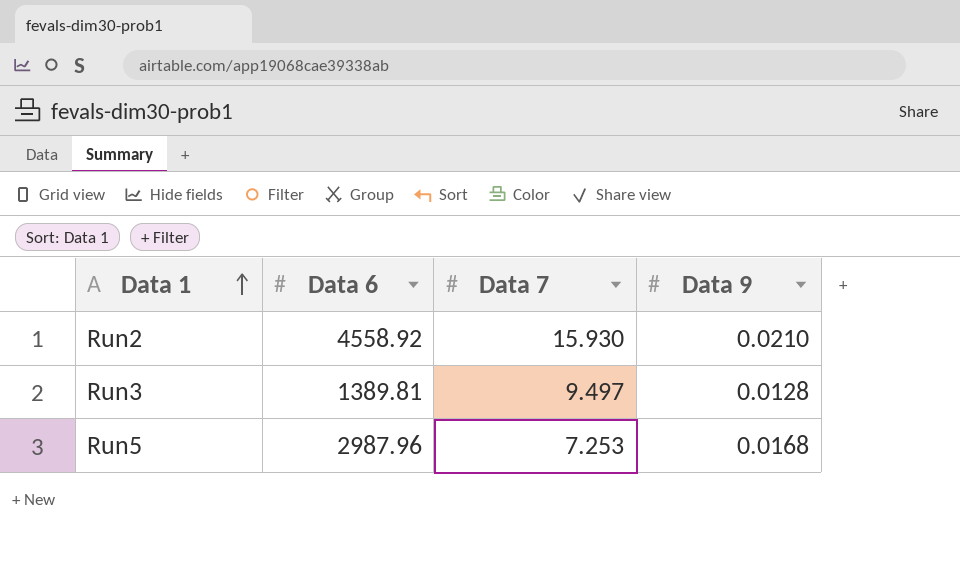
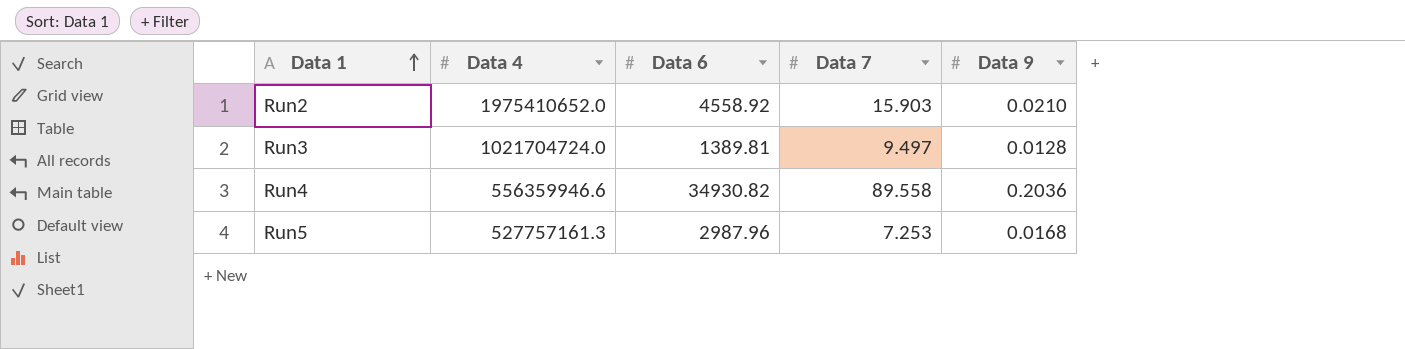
column Data 4 | position: none -> 2
Run2 | Data 7: 15.930 -> 15.903
row Run4: none -> 556359946.6 | 34930.82 | 89.558 | 0.2036

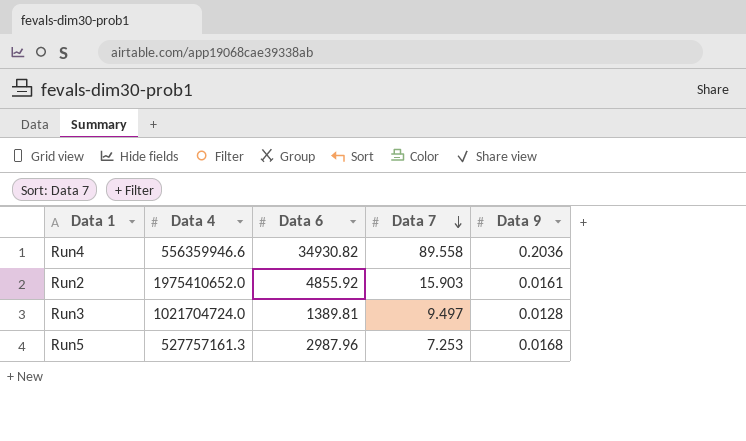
row order: Data 1 ascending -> Data 7 descending
Run2 | Data 6: 4558.92 -> 4855.92
Run2 | Data 9: 0.0210 -> 0.0161

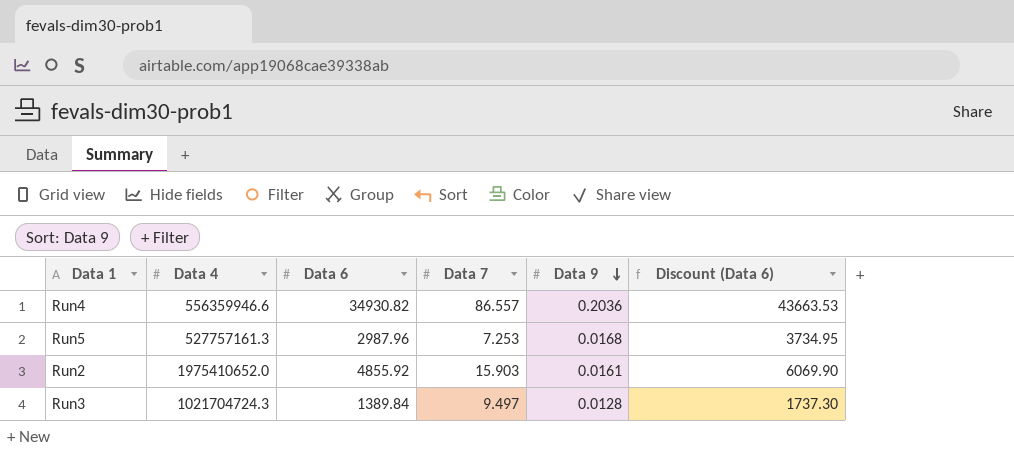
row order: Data 7 descending -> Data 9 descending
column Discount (Data 6) | formula: none -> [Data 6] * 1.25
Run4 | Data 7: 89.558 -> 86.557
Run3 | Data 4: 1021704724.0 -> 1021704724.3
Run3 | Data 6: 1389.81 -> 1389.84

